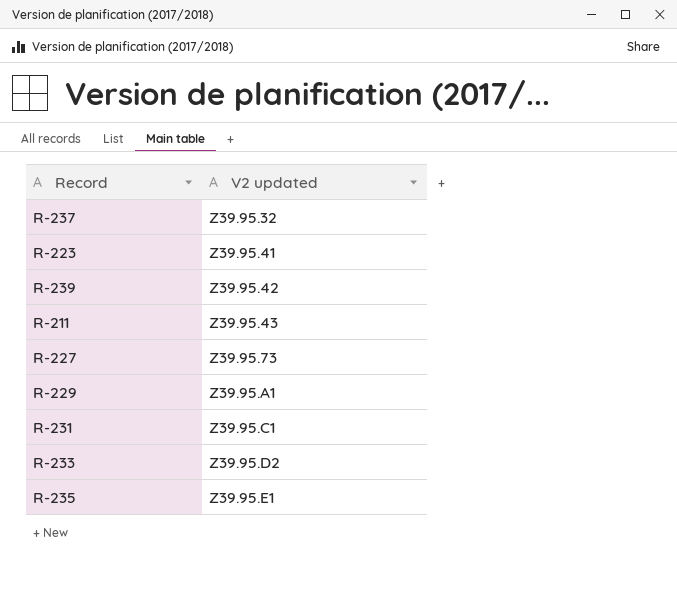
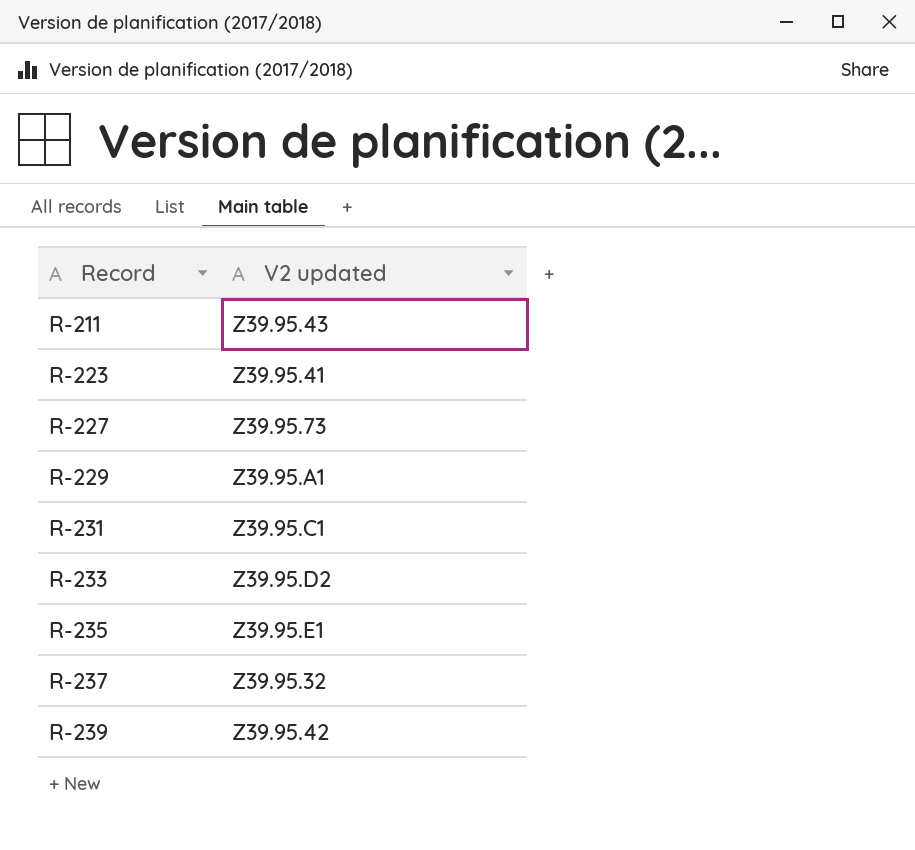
row order: V2 updated ascending -> Record ascending

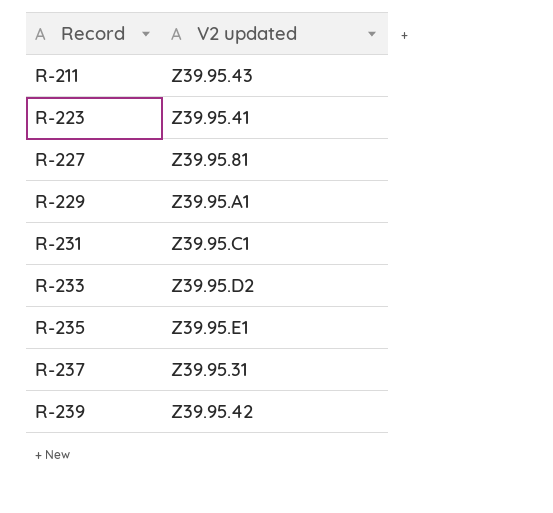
R-227 | V2 updated: Z39.95.73 -> Z39.95.81
R-237 | V2 updated: Z39.95.32 -> Z39.95.31

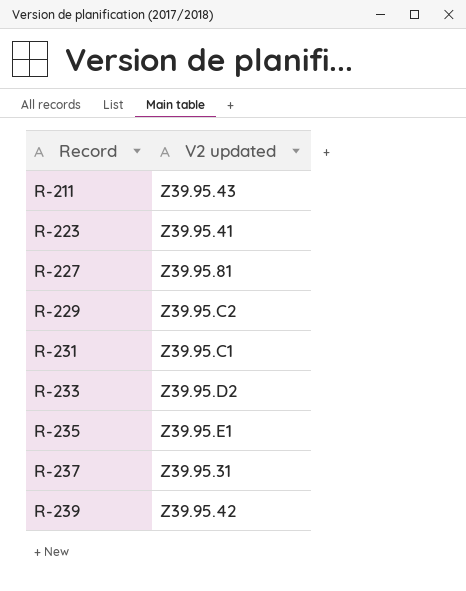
R-229 | V2 updated: Z39.95.A1 -> Z39.95.C2

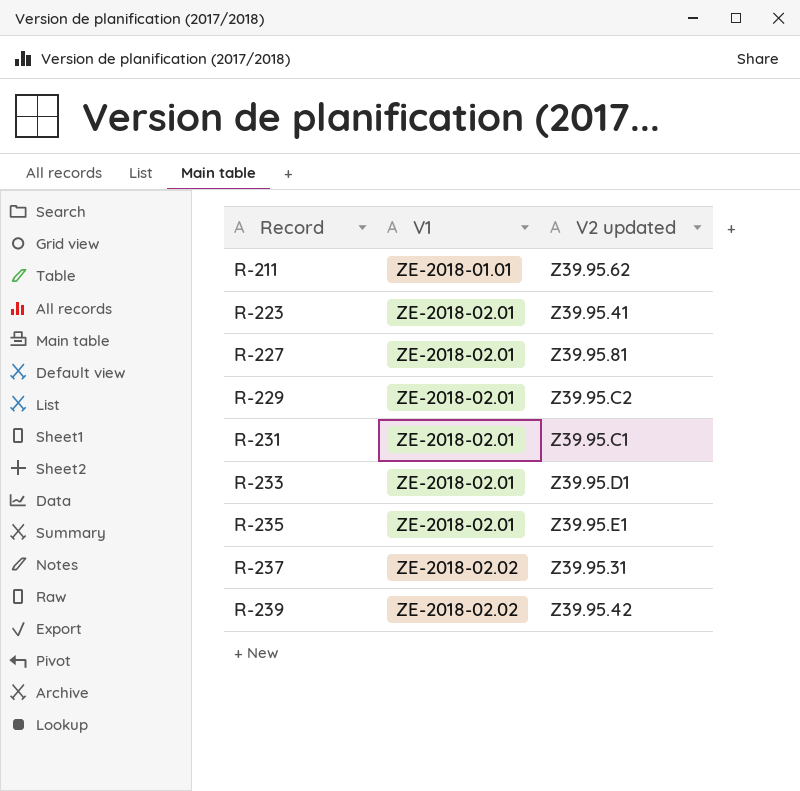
column V1 | position: none -> 2
R-211 | V2 updated: Z39.95.43 -> Z39.95.62
R-233 | V2 updated: Z39.95.D2 -> Z39.95.D1

